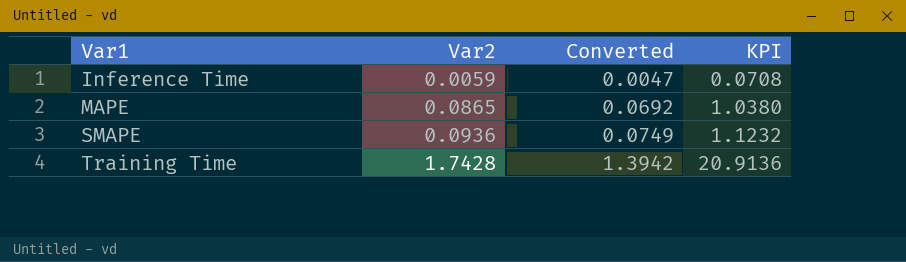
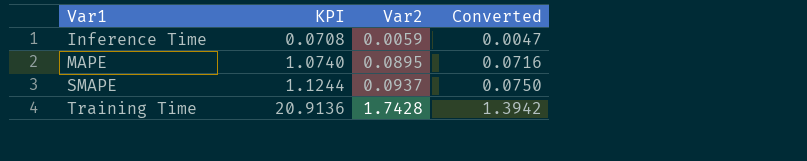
column KPI | position: 4 -> 2
MAPE | KPI: 1.0380 -> 1.0740
MAPE | Var2: 0.0865 -> 0.0895
MAPE | Converted: 0.0692 -> 0.0716
SMAPE | KPI: 1.1232 -> 1.1244
SMAPE | Var2: 0.0936 -> 0.0937
SMAPE | Converted: 0.0749 -> 0.0750

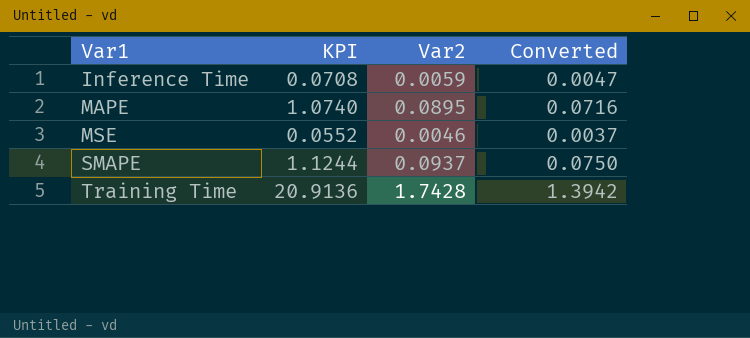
row MSE: none -> 0.0552 | 0.0046 | 0.0037

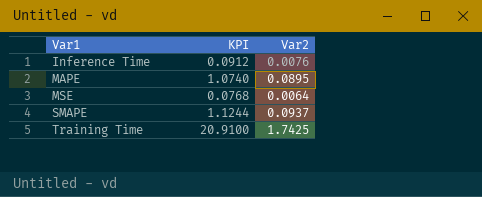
column Converted | formula: [Var2] * 0.8 -> none
Inference Time | KPI: 0.0708 -> 0.0912
Inference Time | Var2: 0.0059 -> 0.0076
MSE | KPI: 0.0552 -> 0.0768
MSE | Var2: 0.0046 -> 0.0064
Training Time | KPI: 20.9136 -> 20.9100
Training Time | Var2: 1.7428 -> 1.7425

